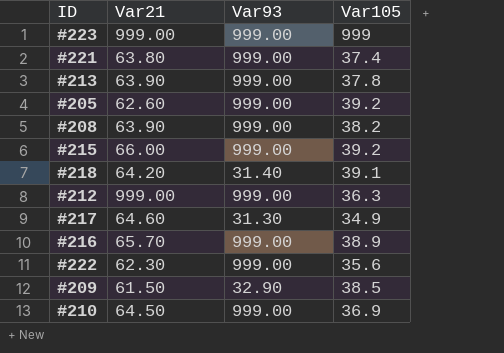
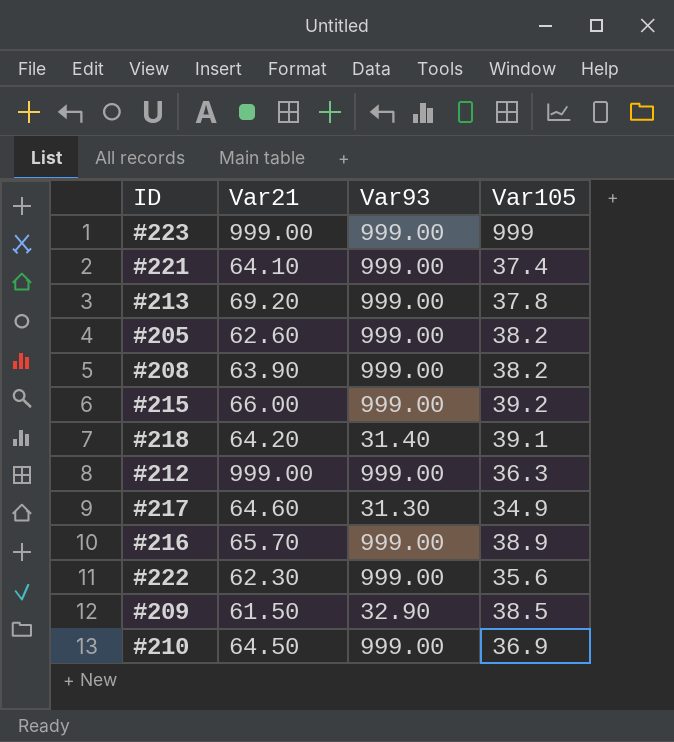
#221 | Var21: 63.80 -> 64.10
#213 | Var21: 63.90 -> 69.20
#205 | Var105: 39.2 -> 38.2

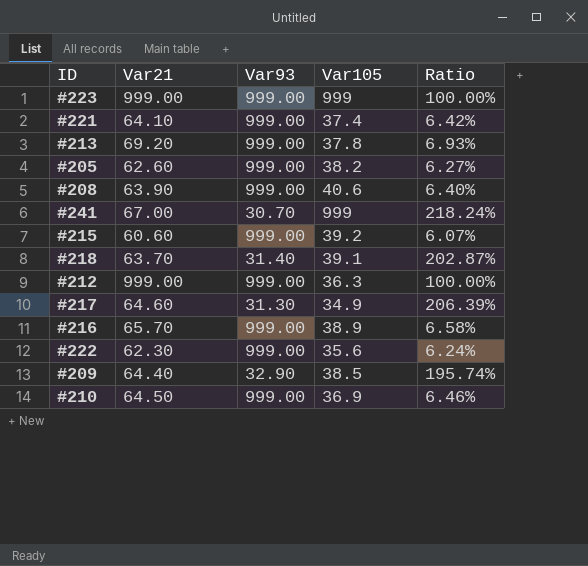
column Ratio | formula: none -> [Var21] / [Var93]
#208 | Var105: 38.2 -> 40.6
row #241: none -> 67.00 | 30.70 | 999 | 218.24%
#215 | Var21: 66.00 -> 60.60
#218 | Var21: 64.20 -> 63.70
#209 | Var21: 61.50 -> 64.40

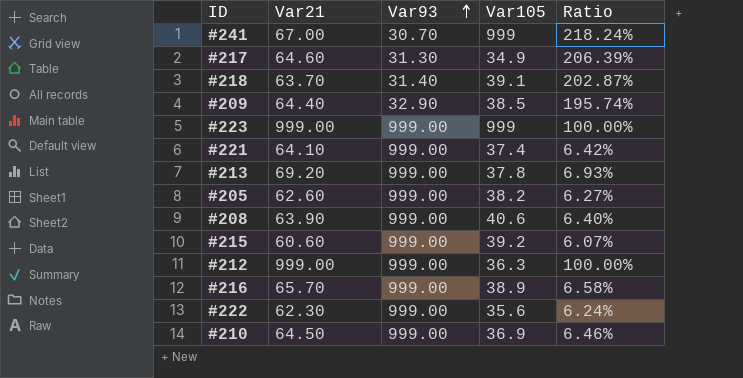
row order: none -> Var93 ascending

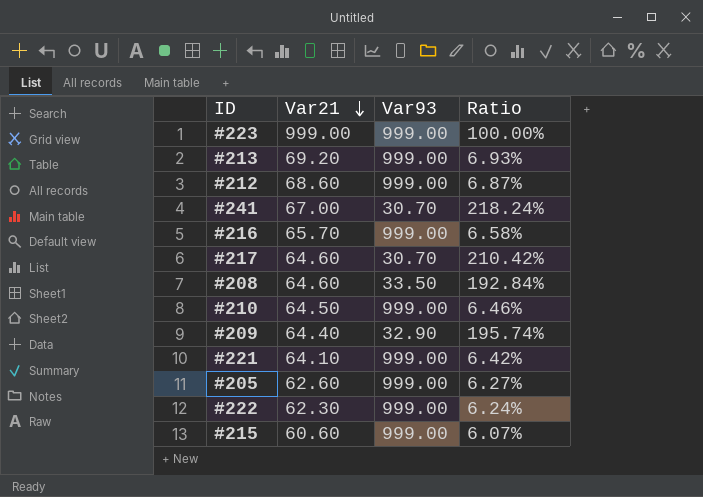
row order: Var93 ascending -> Var21 descending
column Var105 | position: 4 -> none
row #218: 63.70 | 31.40 | 39.1 | 202.87% -> none
#212 | Var21: 999.00 -> 68.60
#212 | Ratio: 100.00% -> 6.87%
#217 | Var93: 31.30 -> 30.70
#217 | Ratio: 206.39% -> 210.42%
#208 | Var21: 63.90 -> 64.60
#208 | Var93: 999.00 -> 33.50
#208 | Ratio: 6.40% -> 192.84%

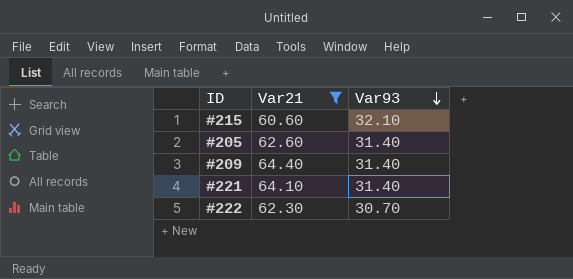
filter: none -> Var21 <= 64.40
row order: Var21 descending -> Var93 descending
column Ratio | formula: [Var21] / [Var93] -> none
#215 | Var93: 999.00 -> 32.10
#205 | Var93: 999.00 -> 31.40
#209 | Var93: 32.90 -> 31.40
#221 | Var93: 999.00 -> 31.40
#222 | Var93: 999.00 -> 30.70

